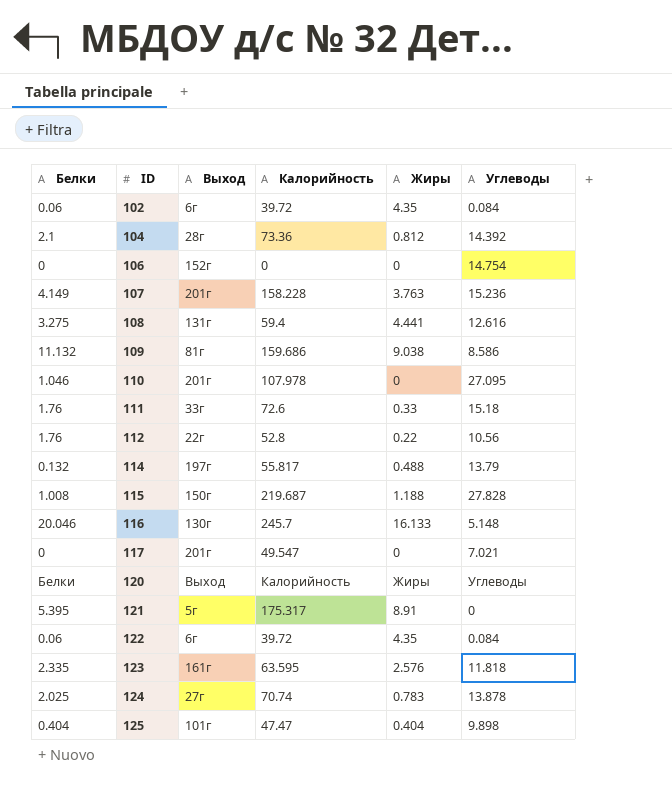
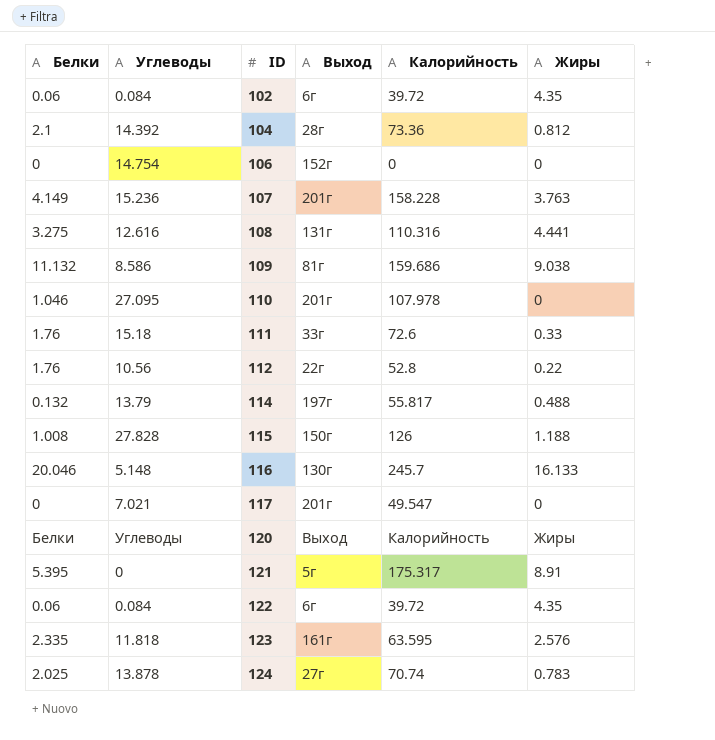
column Углеводы | position: 6 -> 2
row 125: 0.404 | 101г | 47.47 | 0.404 | 9.898 -> none
108 | Калорийность: 59.4 -> 110.316
115 | Калорийность: 219.687 -> 126

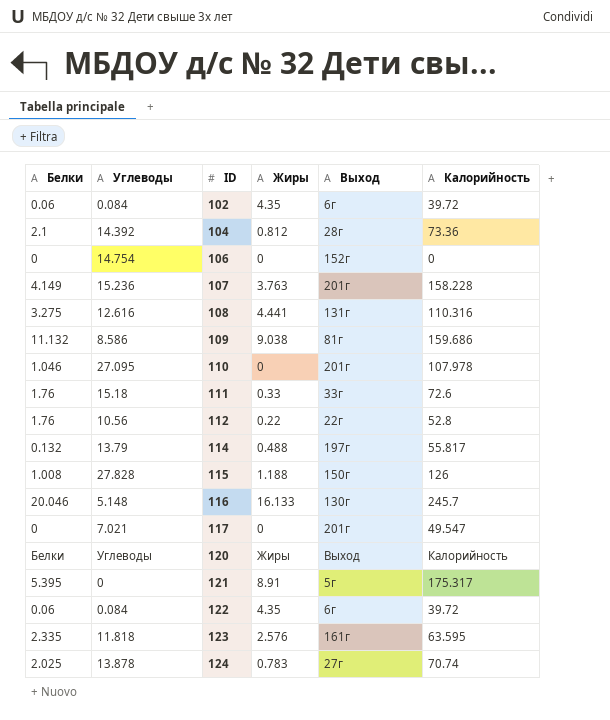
column Жиры | position: 6 -> 4

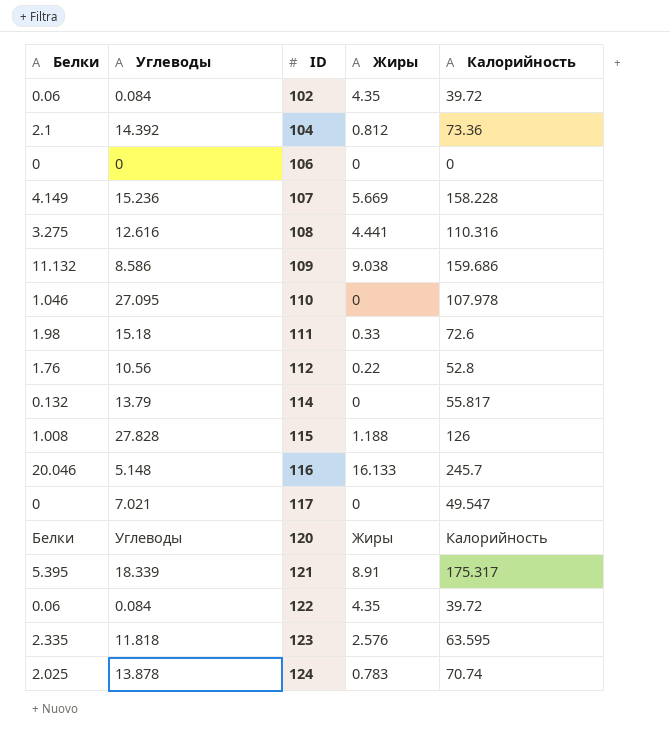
column Выход | position: 5 -> none
106 | Углеводы: 14.754 -> 0
107 | Жиры: 3.763 -> 5.669
111 | Белки: 1.76 -> 1.98
114 | Жиры: 0.488 -> 0
121 | Углеводы: 0 -> 18.339

